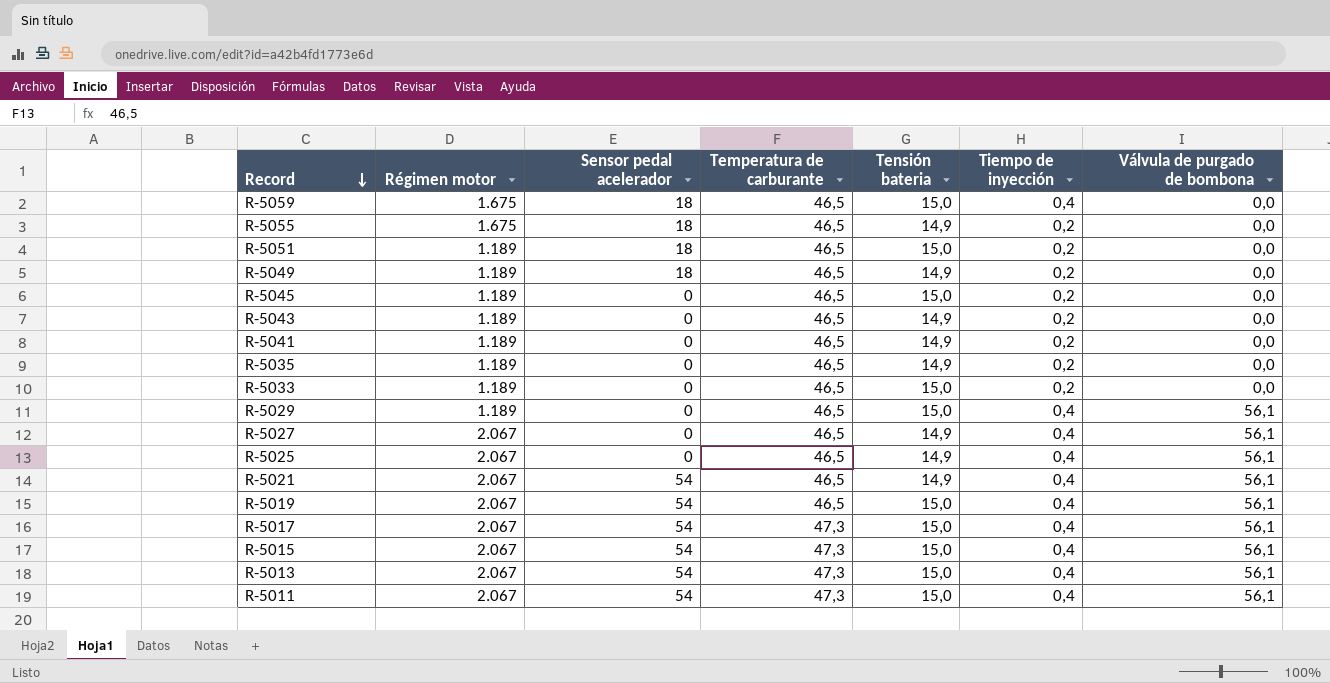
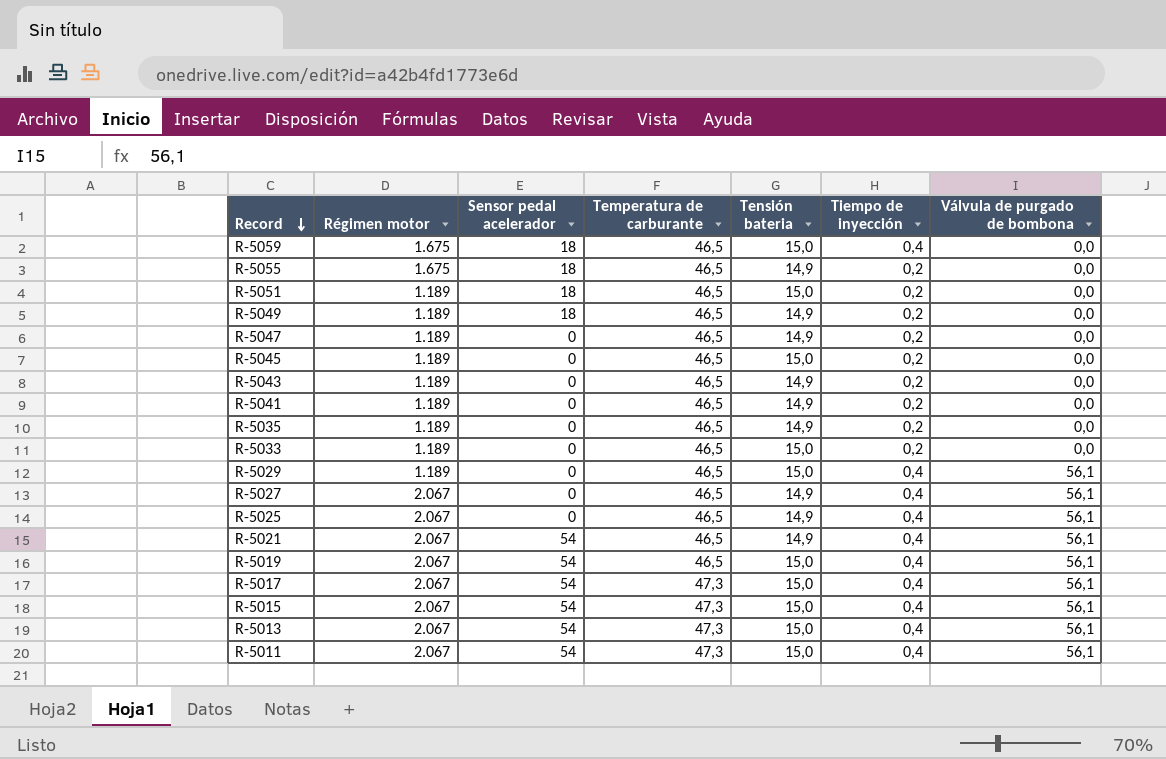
row R-5047: none -> 1.189 | 0 | 46,5 | 14,9 | 0,2 | 0,0

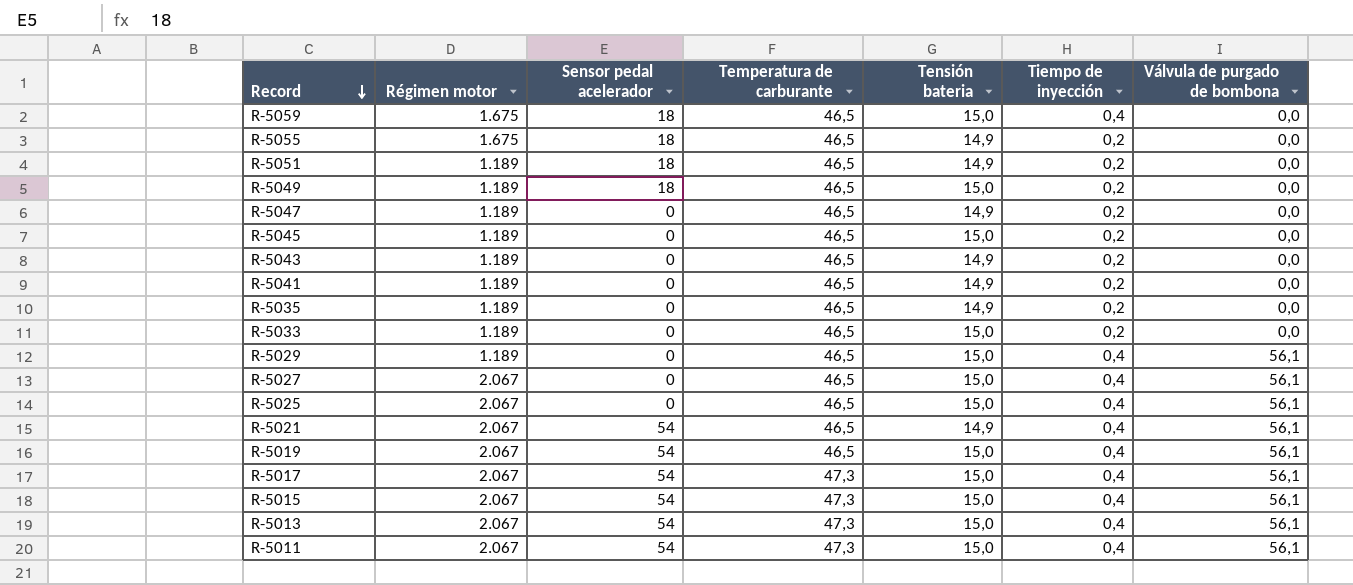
R-5051 | Tensión bateria: 15,0 -> 14,9
R-5049 | Tensión bateria: 14,9 -> 15,0
R-5027 | Tensión bateria: 14,9 -> 15,0
R-5025 | Tensión bateria: 14,9 -> 15,0

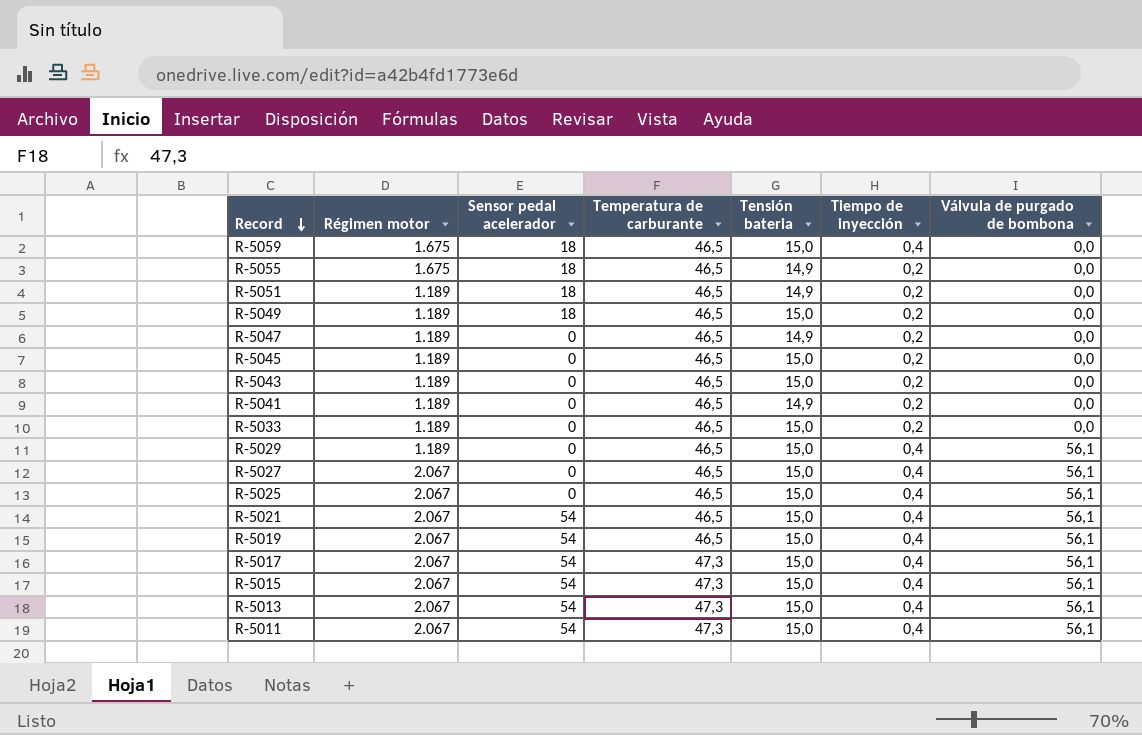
row R-5035: 1.189 | 0 | 46,5 | 14,9 | 0,2 | 0,0 -> none
R-5043 | Tensión bateria: 14,9 -> 15,0
R-5021 | Tensión bateria: 14,9 -> 15,0

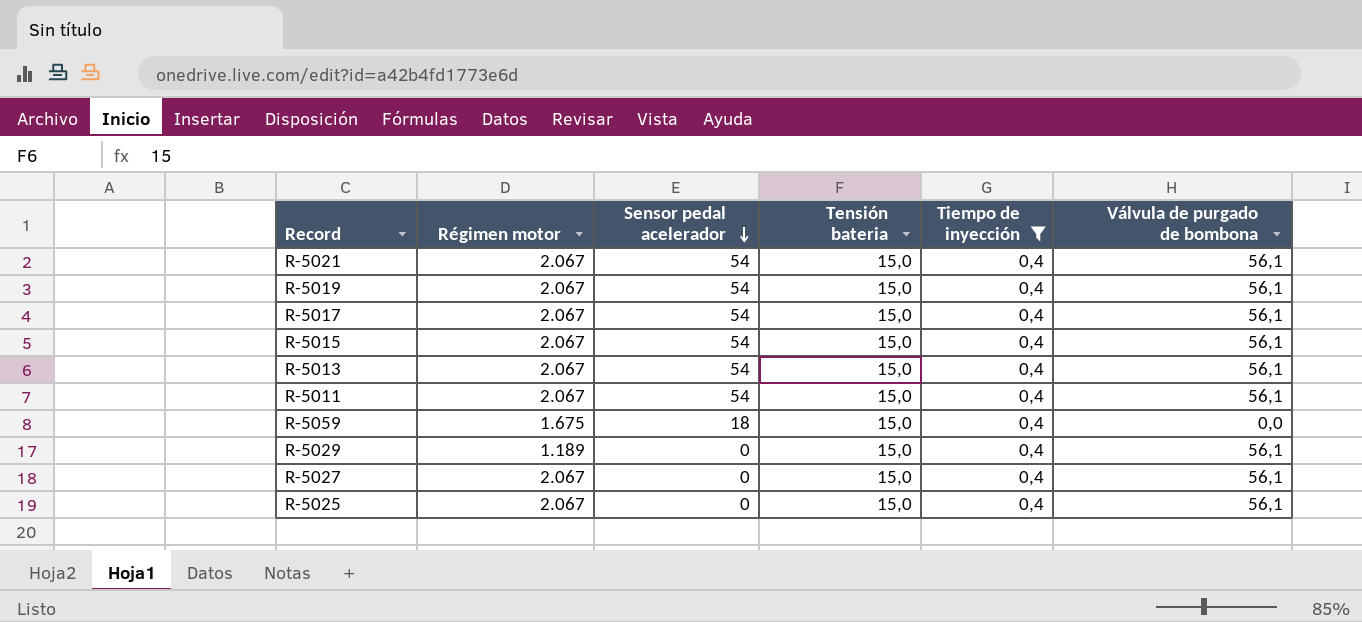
filter: none -> Tiempo de inyección = 0,4
row order: Record descending -> Sensor pedal acelerador descending
column Temperatura de carburante | position: 4 -> none

